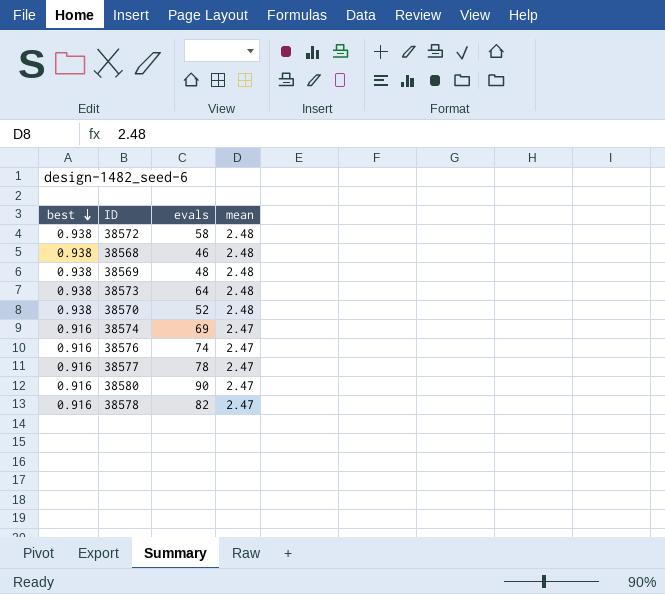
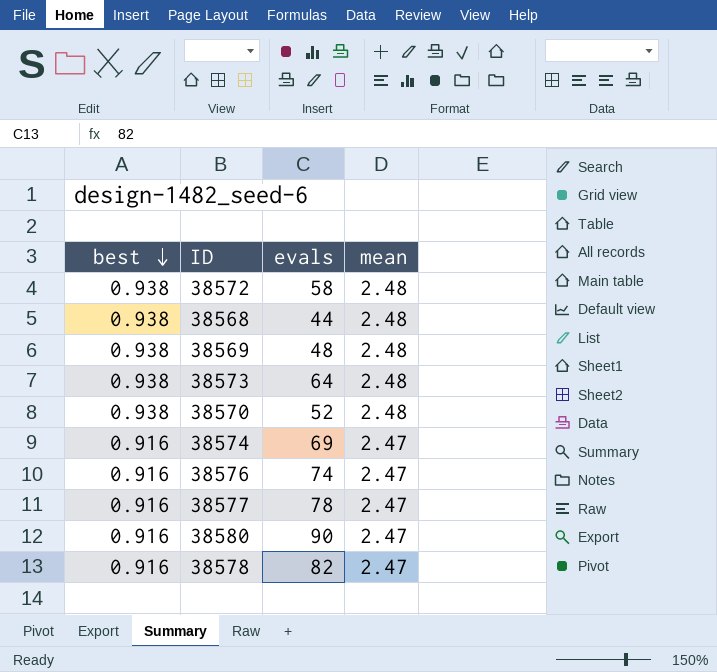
38568 | evals: 46 -> 44

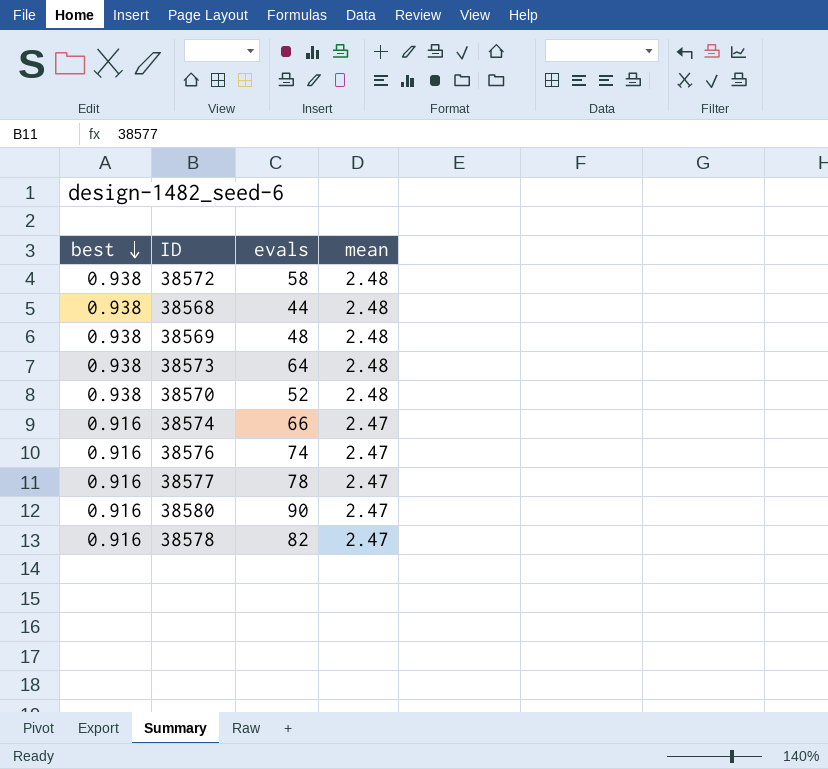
38574 | evals: 69 -> 66

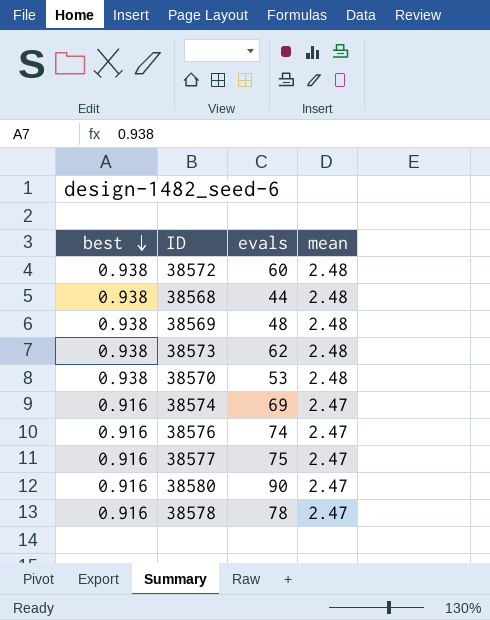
38572 | evals: 58 -> 60
38573 | evals: 64 -> 62
38570 | evals: 52 -> 53
38574 | evals: 66 -> 69
38577 | evals: 78 -> 75
38578 | evals: 82 -> 78

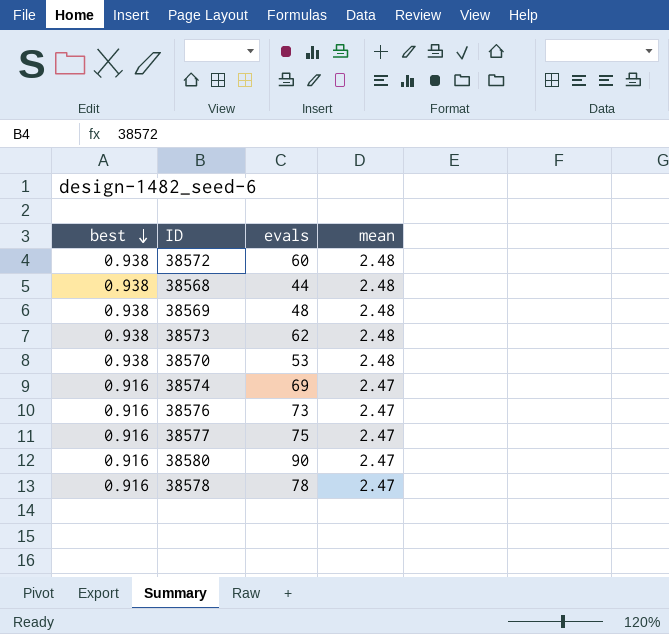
38576 | evals: 74 -> 73

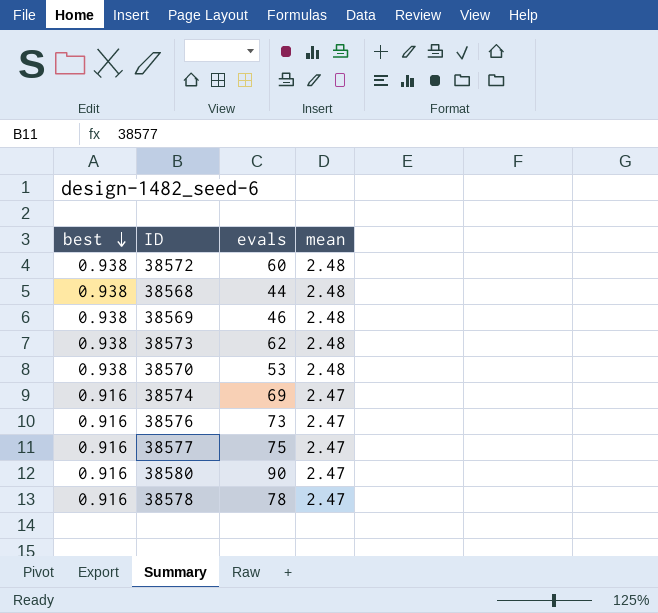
38569 | evals: 48 -> 46

